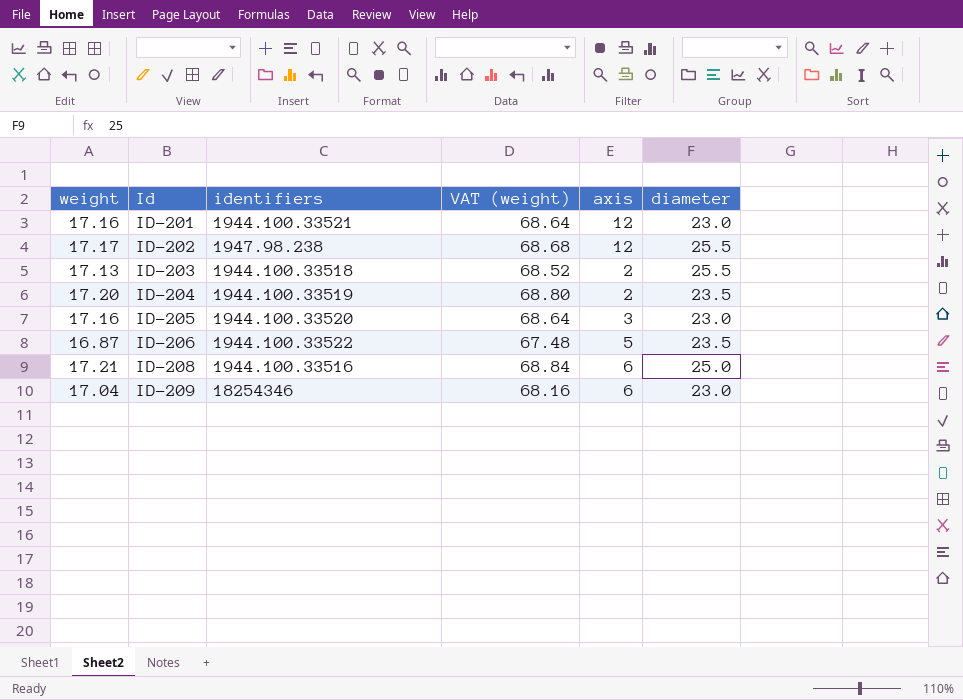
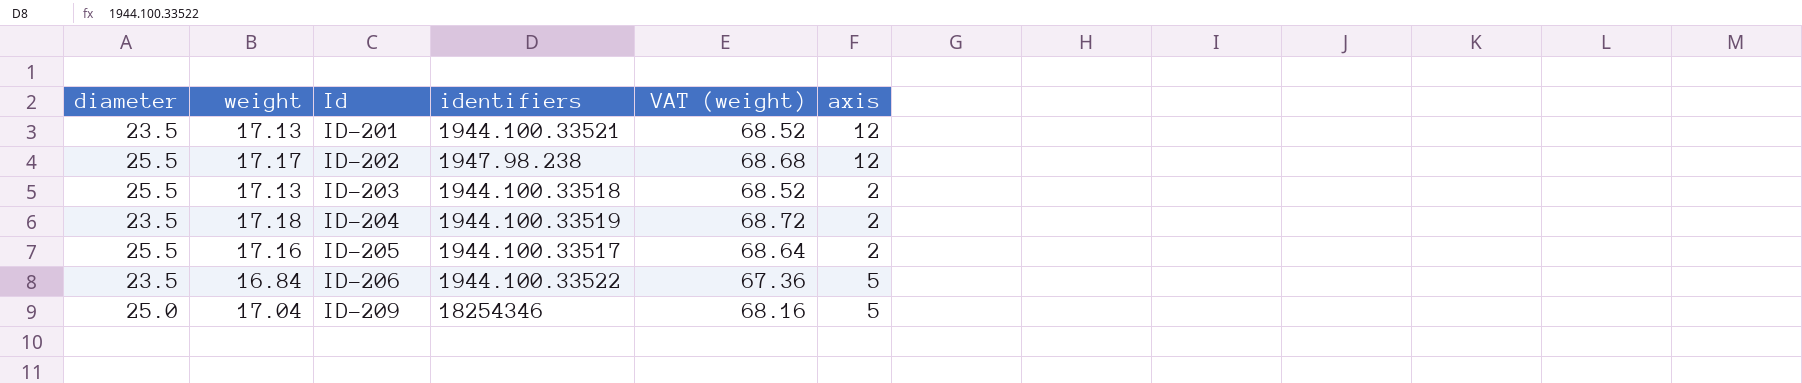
column diameter | position: 6 -> 1
row ID-208: 17.21 | 1944.100.33516 | 68.84 | 6 | 25.0 -> none
ID-201 | diameter: 23.0 -> 23.5
ID-201 | weight: 17.16 -> 17.13
ID-201 | VAT (weight): 68.64 -> 68.52
ID-204 | weight: 17.20 -> 17.18
ID-204 | VAT (weight): 68.80 -> 68.72
ID-205 | diameter: 23.0 -> 25.5
ID-205 | identifiers: 1944.100.33520 -> 1944.100.33517
ID-205 | axis: 3 -> 2
ID-206 | weight: 16.87 -> 16.84
ID-206 | VAT (weight): 67.48 -> 67.36
ID-209 | diameter: 23.0 -> 25.0
ID-209 | axis: 6 -> 5

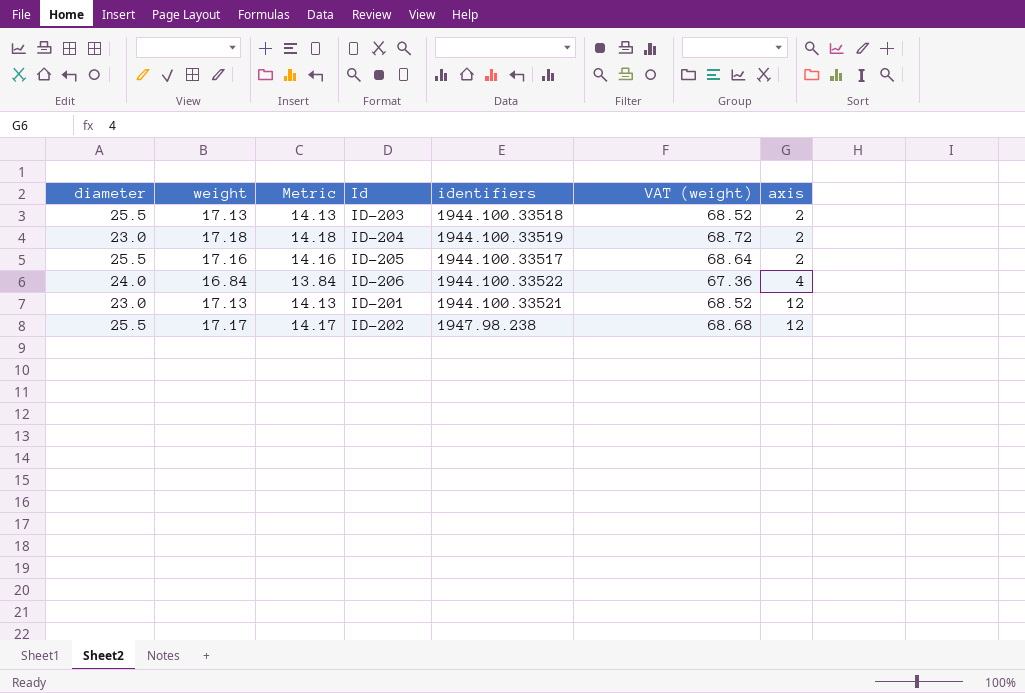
row order: Id ascending -> axis ascending
column Metric | formula: none -> [weight] - 3
row ID-209: 25.0 | 17.04 | 18254346 | 68.16 | 5 -> none
ID-204 | diameter: 23.5 -> 23.0
ID-206 | diameter: 23.5 -> 24.0
ID-206 | axis: 5 -> 4
ID-201 | diameter: 23.5 -> 23.0

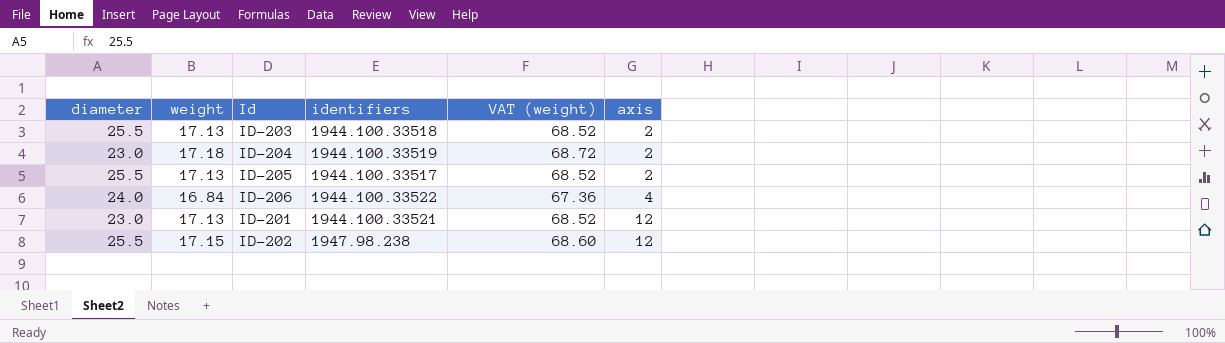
column Metric | formula: [weight] - 3 -> none
ID-205 | weight: 17.16 -> 17.13
ID-205 | VAT (weight): 68.64 -> 68.52
ID-202 | weight: 17.17 -> 17.15
ID-202 | VAT (weight): 68.68 -> 68.60

